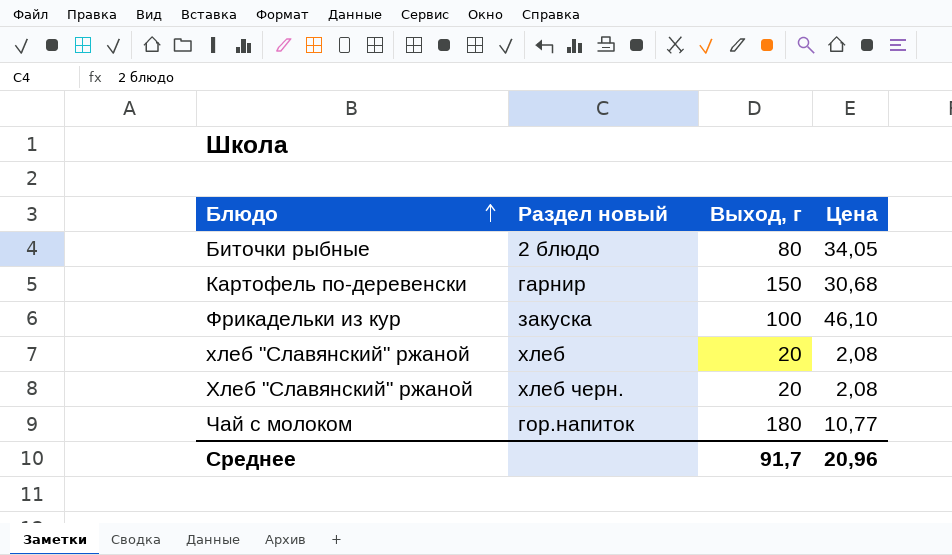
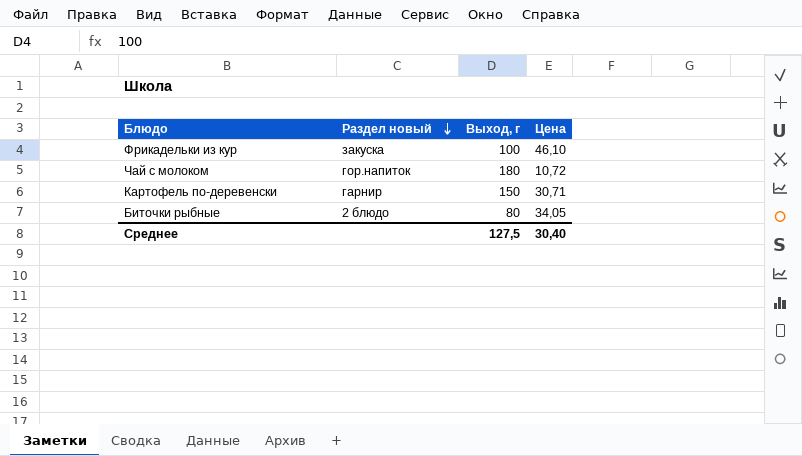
row order: Блюдо ascending -> Раздел новый descending
row хлеб "Славянский" ржаной: хлеб | 20 | 2,08 -> none
row Хлеб "Славянский" ржаной: хлеб черн. | 20 | 2,08 -> none
Чай с молоком | Цена: 10,77 -> 10,72
Картофель по-деревенски | Цена: 30,68 -> 30,71
Среднее | Выход, г: 91,7 -> 127,5
Среднее | Цена: 20,96 -> 30,40

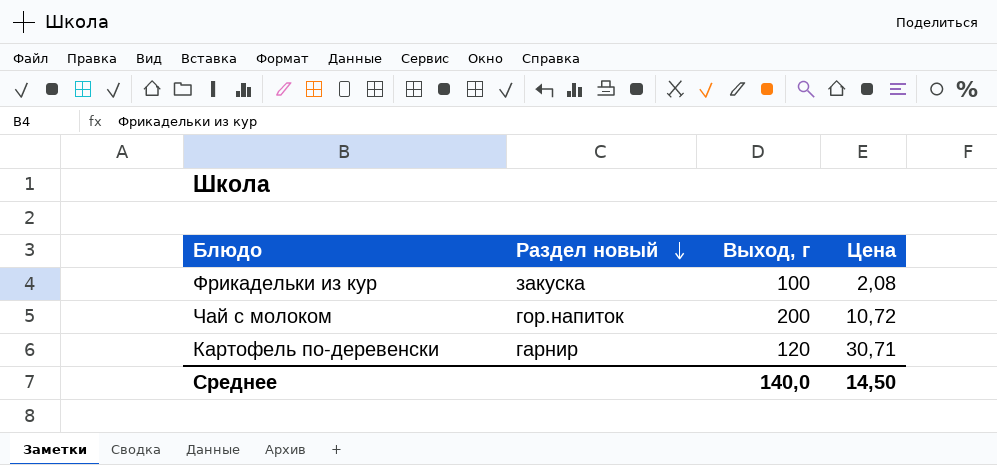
row Биточки рыбные: 2 блюдо | 80 | 34,05 -> none
Фрикадельки из кур | Цена: 46,10 -> 2,08
Чай с молоком | Выход, г: 180 -> 200
Картофель по-деревенски | Выход, г: 150 -> 120
Среднее | Выход, г: 127,5 -> 140,0
Среднее | Цена: 30,40 -> 14,50

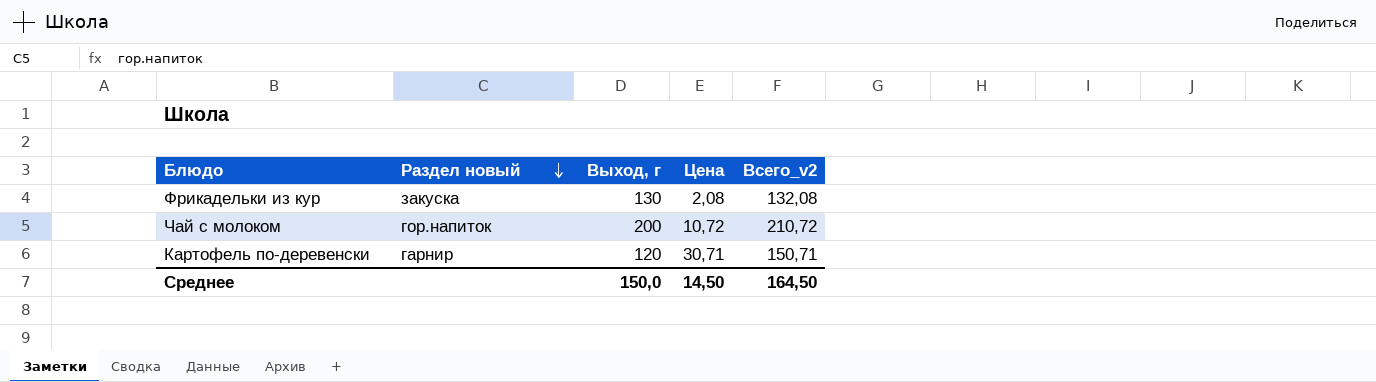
column Всего_v2 | formula: none -> [Выход, г] + [Цена]
Фрикадельки из кур | Выход, г: 100 -> 130
Среднее | Выход, г: 140,0 -> 150,0

